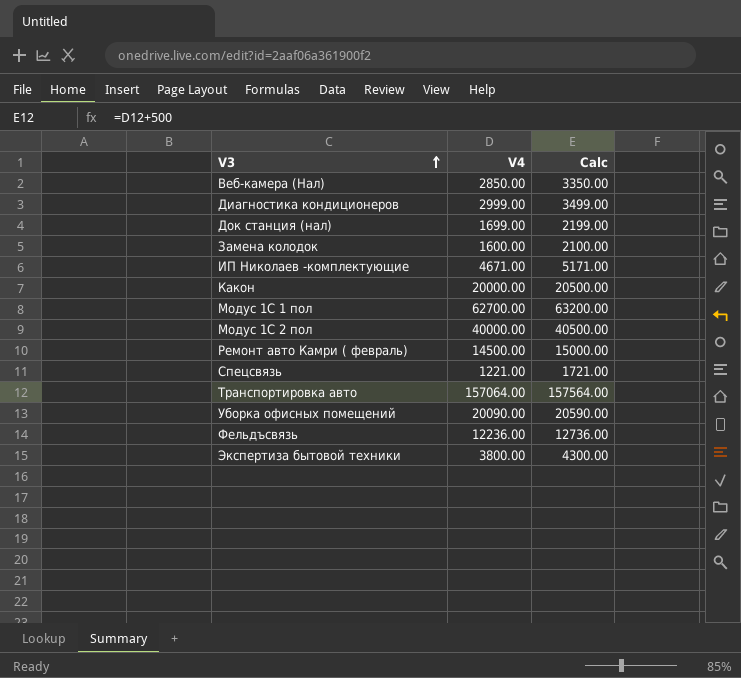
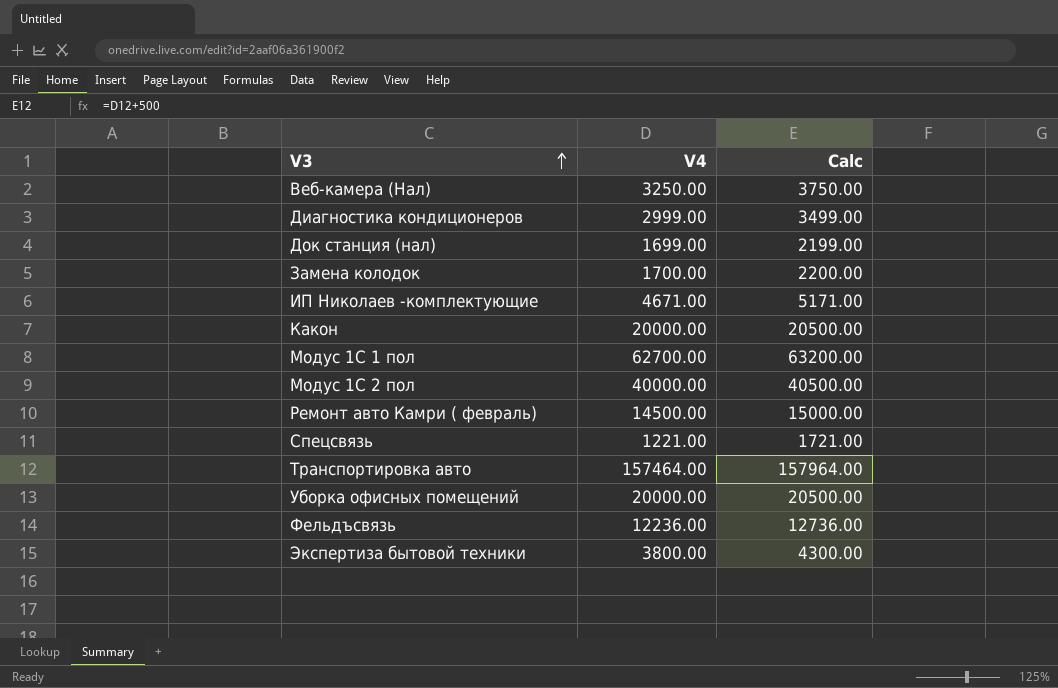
Веб-камера (Нал) | V4: 2850.00 -> 3250.00
Веб-камера (Нал) | Calc: 3350.00 -> 3750.00
Замена колодок | V4: 1600.00 -> 1700.00
Замена колодок | Calc: 2100.00 -> 2200.00
Транспортировка авто | V4: 157064.00 -> 157464.00
Транспортировка авто | Calc: 157564.00 -> 157964.00
Уборка офисных помещений | V4: 20090.00 -> 20000.00
Уборка офисных помещений | Calc: 20590.00 -> 20500.00

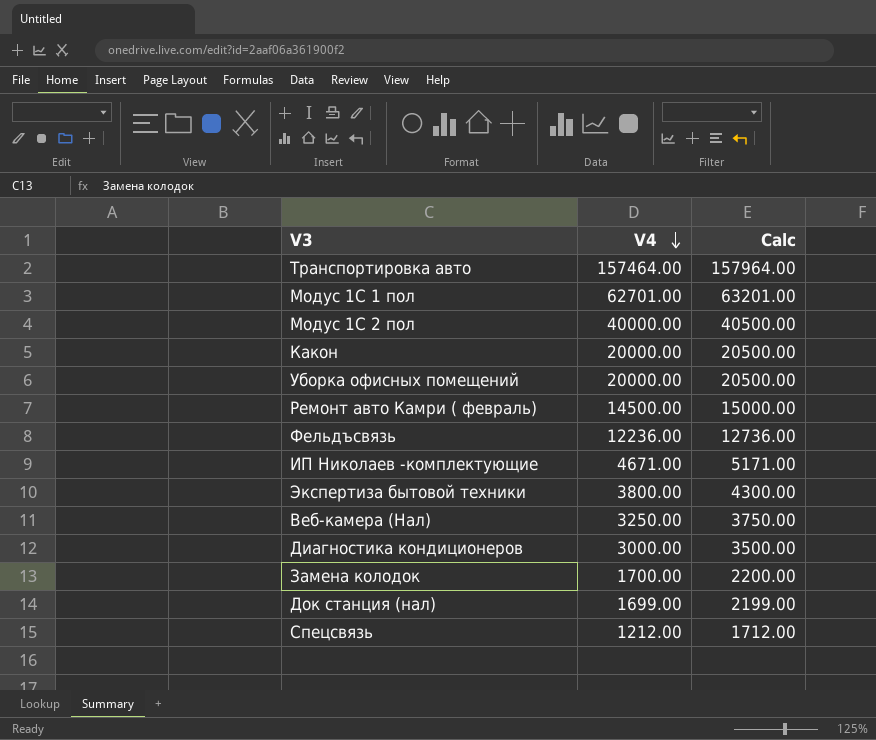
row order: V3 ascending -> V4 descending
Модус 1С 1 пол | V4: 62700.00 -> 62701.00
Модус 1С 1 пол | Calc: 63200.00 -> 63201.00
Диагностика кондиционеров | V4: 2999.00 -> 3000.00
Диагностика кондиционеров | Calc: 3499.00 -> 3500.00
Спецсвязь | V4: 1221.00 -> 1212.00
Спецсвязь | Calc: 1721.00 -> 1712.00

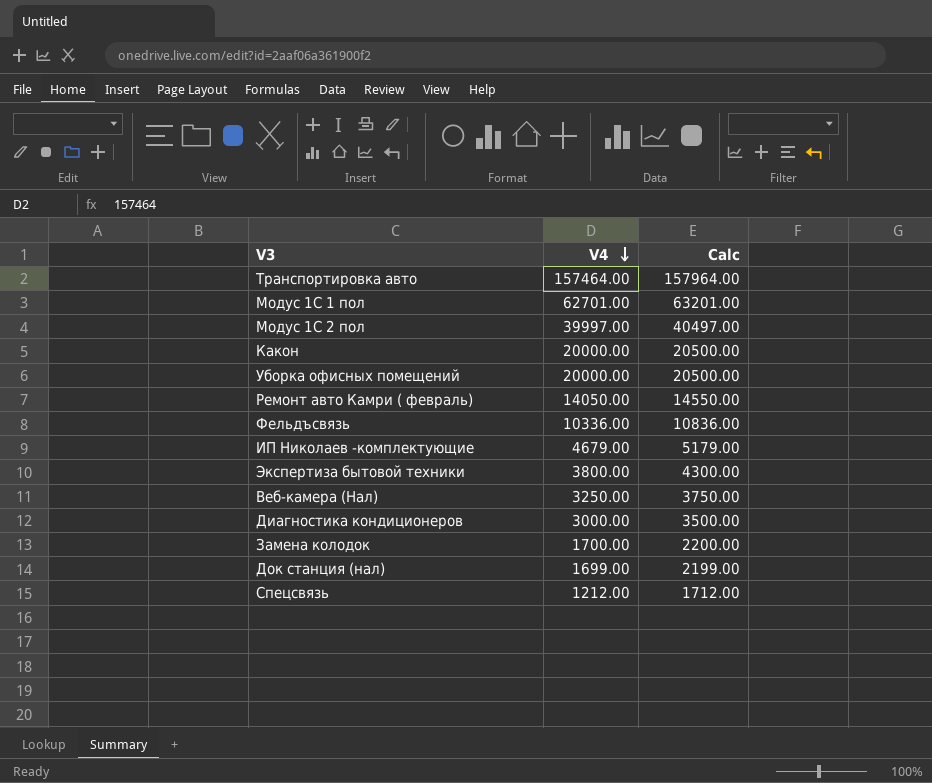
Модус 1С 2 пол | V4: 40000.00 -> 39997.00
Модус 1С 2 пол | Calc: 40500.00 -> 40497.00
Ремонт авто Камри ( февраль) | V4: 14500.00 -> 14050.00
Ремонт авто Камри ( февраль) | Calc: 15000.00 -> 14550.00
Фельдъсвязь | V4: 12236.00 -> 10336.00
Фельдъсвязь | Calc: 12736.00 -> 10836.00
ИП Николаев -комплектующие | V4: 4671.00 -> 4679.00
ИП Николаев -комплектующие | Calc: 5171.00 -> 5179.00

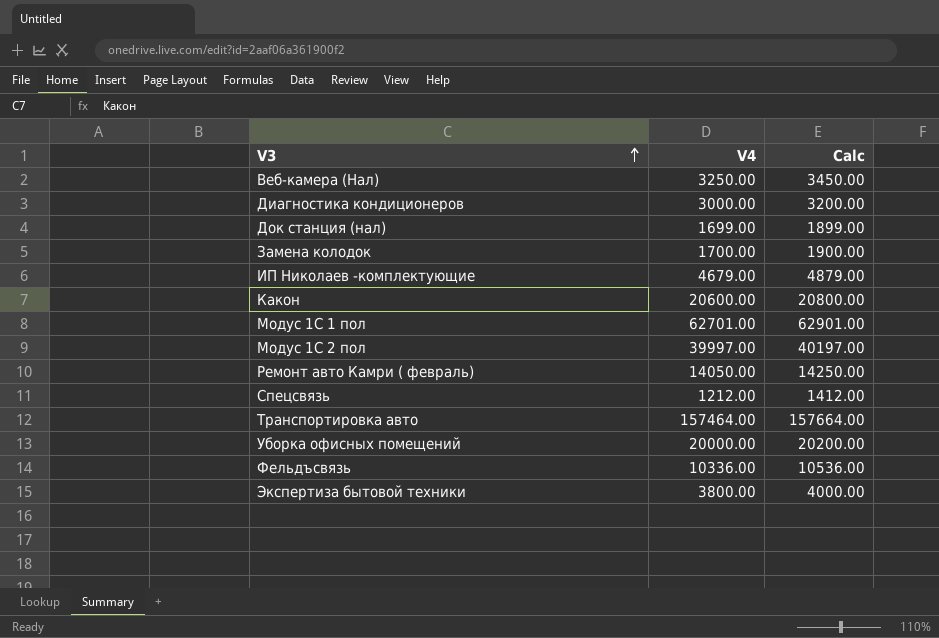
row order: V4 descending -> V3 ascending
column Calc | formula: [V4] + 500 -> [V4] + 200
Какон | V4: 20000.00 -> 20600.00

